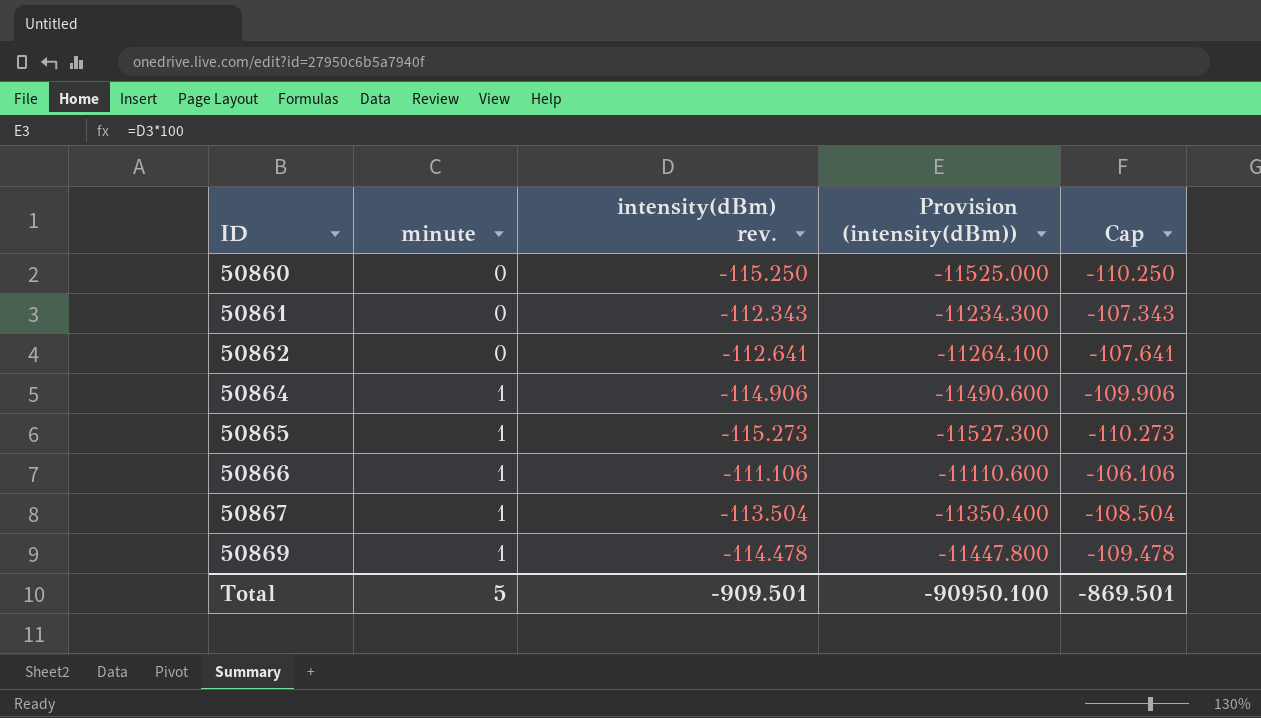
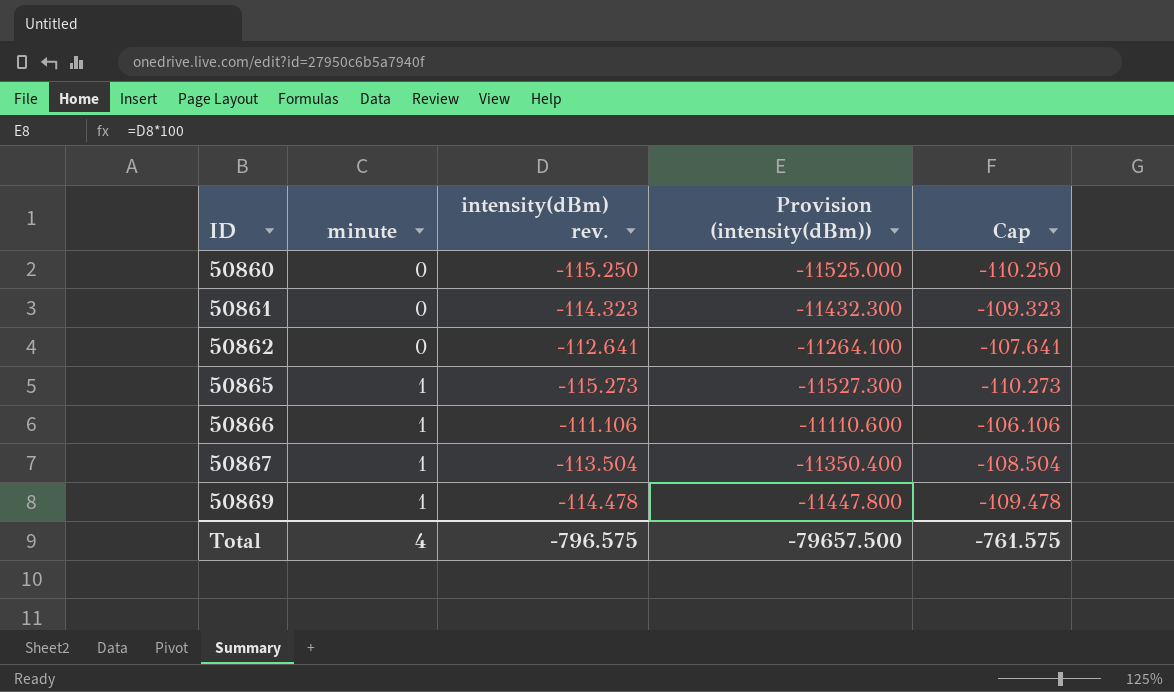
row 50864: 1 | -114.906 | -11490.600 | -109.906 -> none
50861 | intensity(dBm) rev.: -112.343 -> -114.323
50861 | Provision (intensity(dBm)): -11234.300 -> -11432.300
50861 | Cap: -107.343 -> -109.323
Total | minute: 5 -> 4
Total | intensity(dBm) rev.: -909.501 -> -796.575
Total | Provision (intensity(dBm)): -90950.100 -> -79657.500
Total | Cap: -869.501 -> -761.575

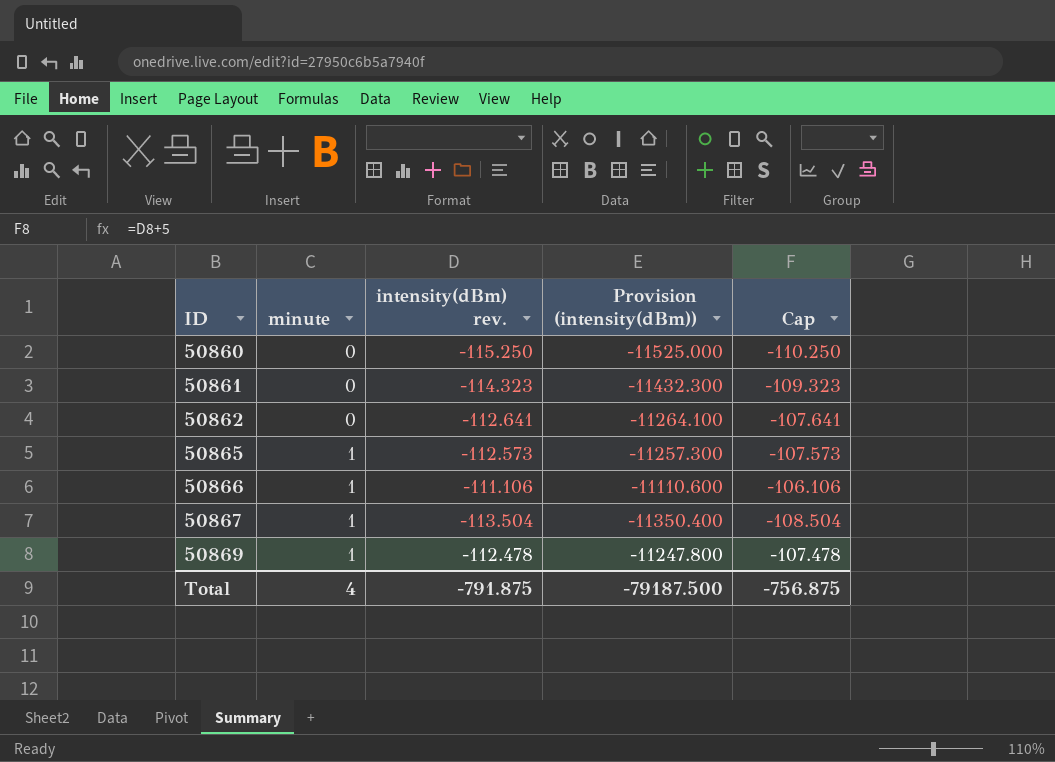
50865 | intensity(dBm) rev.: -115.273 -> -112.573
50865 | Provision (intensity(dBm)): -11527.300 -> -11257.300
50865 | Cap: -110.273 -> -107.573
50869 | intensity(dBm) rev.: -114.478 -> -112.478
50869 | Provision (intensity(dBm)): -11447.800 -> -11247.800
50869 | Cap: -109.478 -> -107.478
Total | intensity(dBm) rev.: -796.575 -> -791.875
Total | Provision (intensity(dBm)): -79657.500 -> -79187.500
Total | Cap: -761.575 -> -756.875

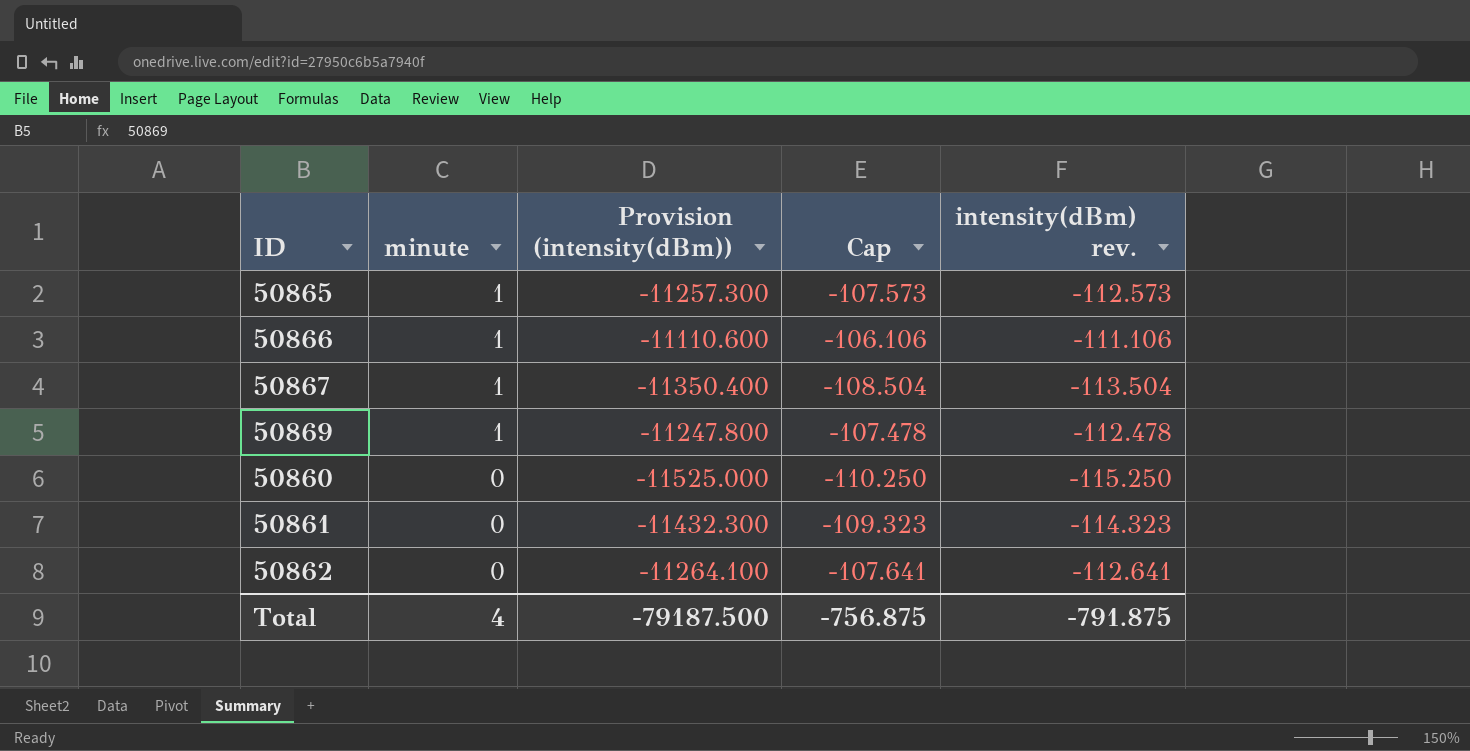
row order: ID ascending -> minute descending
column intensity(dBm) rev. | position: 3 -> 5

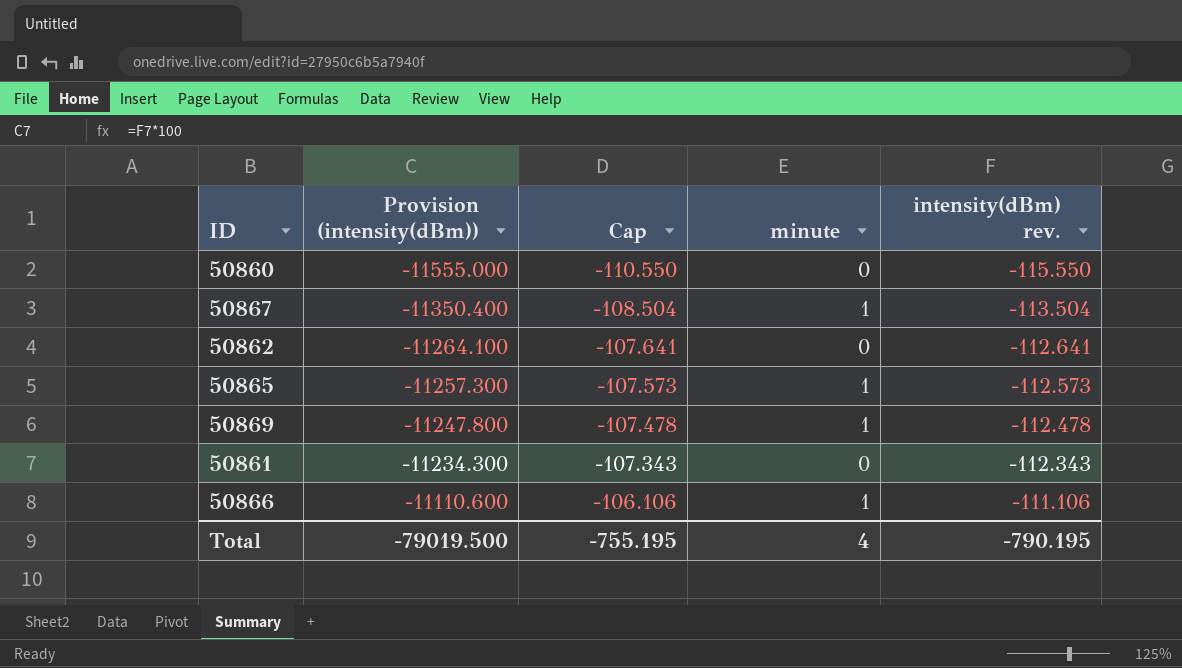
row order: minute descending -> Provision (intensity(dBm)) ascending
column minute | position: 2 -> 4
50860 | Provision (intensity(dBm)): -11525.000 -> -11555.000
50860 | Cap: -110.250 -> -110.550
50860 | intensity(dBm) rev.: -115.250 -> -115.550
50861 | Provision (intensity(dBm)): -11432.300 -> -11234.300
50861 | Cap: -109.323 -> -107.343
50861 | intensity(dBm) rev.: -114.323 -> -112.343
Total | Provision (intensity(dBm)): -79187.500 -> -79019.500
Total | Cap: -756.875 -> -755.195
Total | intensity(dBm) rev.: -791.875 -> -790.195

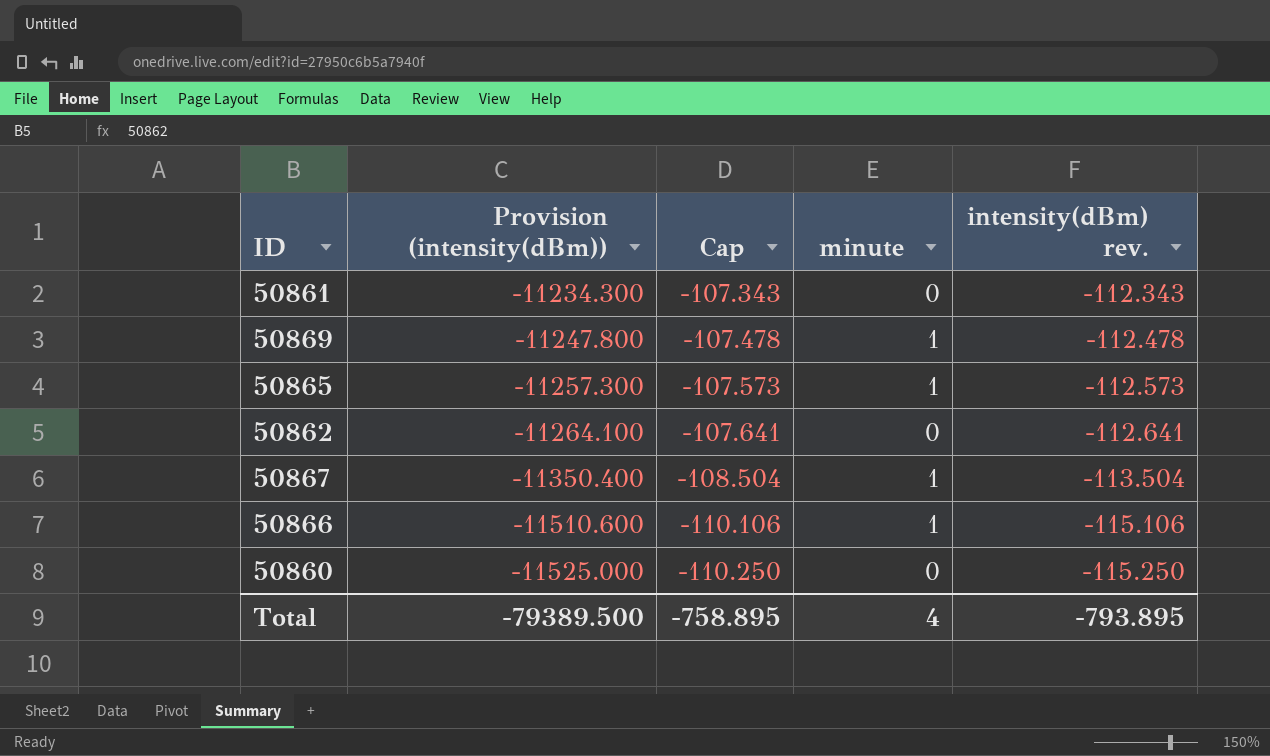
row order: Provision (intensity(dBm)) ascending -> Provision (intensity(dBm)) descending
50866 | Provision (intensity(dBm)): -11110.600 -> -11510.600
50866 | Cap: -106.106 -> -110.106
50866 | intensity(dBm) rev.: -111.106 -> -115.106
50860 | Provision (intensity(dBm)): -11555.000 -> -11525.000
50860 | Cap: -110.550 -> -110.250
50860 | intensity(dBm) rev.: -115.550 -> -115.250
Total | Provision (intensity(dBm)): -79019.500 -> -79389.500
Total | Cap: -755.195 -> -758.895
Total | intensity(dBm) rev.: -790.195 -> -793.895

